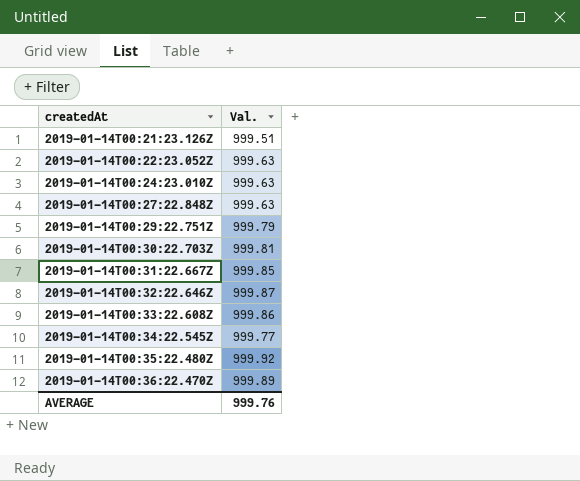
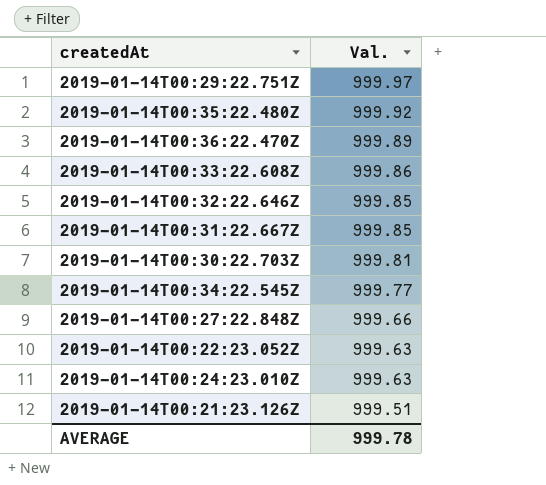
row order: createdAt ascending -> Val. descending
2019-01-14T00:29:22.751Z | Val.: 999.79 -> 999.97
2019-01-14T00:32:22.646Z | Val.: 999.87 -> 999.85
2019-01-14T00:27:22.848Z | Val.: 999.63 -> 999.66
AVERAGE | Val.: 999.76 -> 999.78

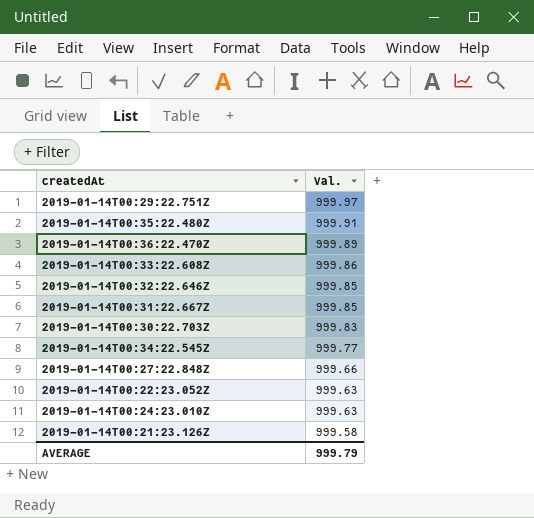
2019-01-14T00:35:22.480Z | Val.: 999.92 -> 999.91
2019-01-14T00:30:22.703Z | Val.: 999.81 -> 999.83
2019-01-14T00:21:23.126Z | Val.: 999.51 -> 999.58
AVERAGE | Val.: 999.78 -> 999.79

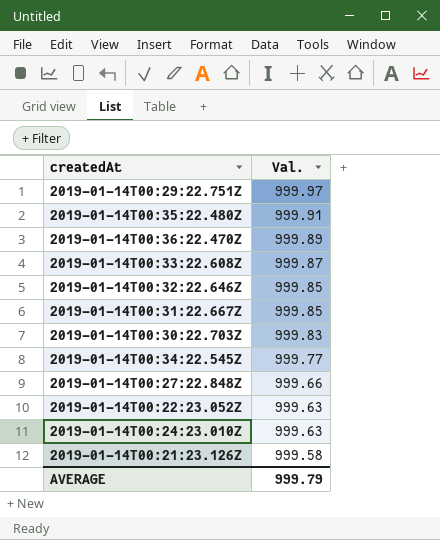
2019-01-14T00:33:22.608Z | Val.: 999.86 -> 999.87

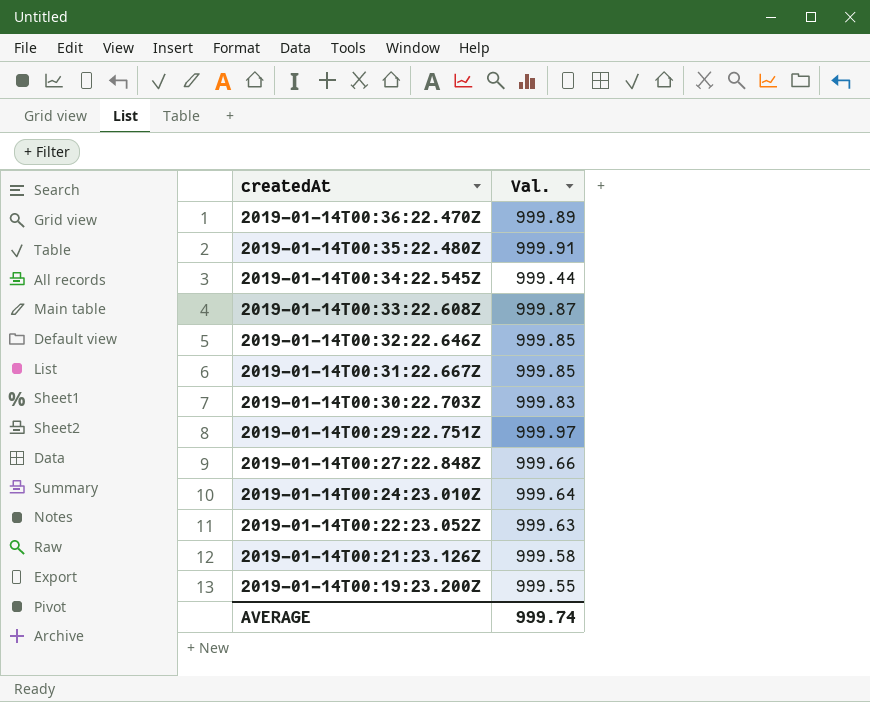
row order: Val. descending -> createdAt descending
2019-01-14T00:34:22.545Z | Val.: 999.77 -> 999.44
2019-01-14T00:24:23.010Z | Val.: 999.63 -> 999.64
row 2019-01-14T00:19:23.200Z: none -> 999.55
AVERAGE | Val.: 999.79 -> 999.74

